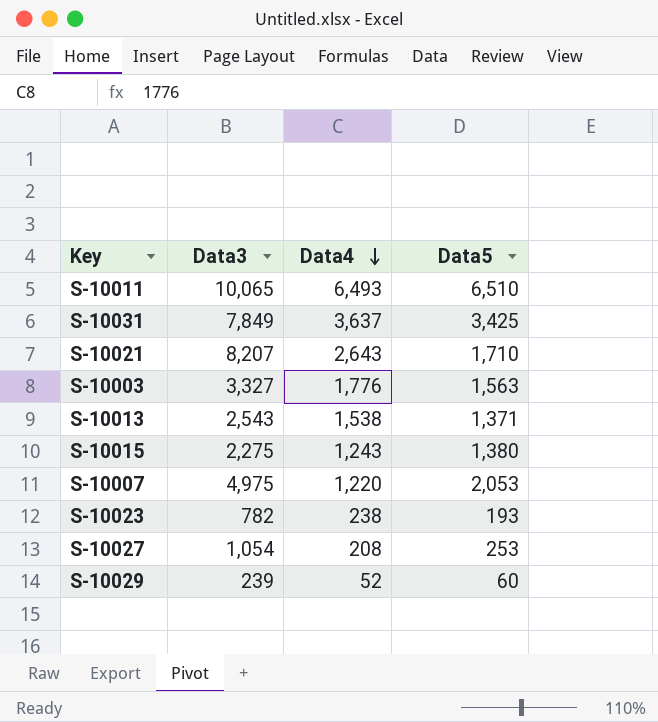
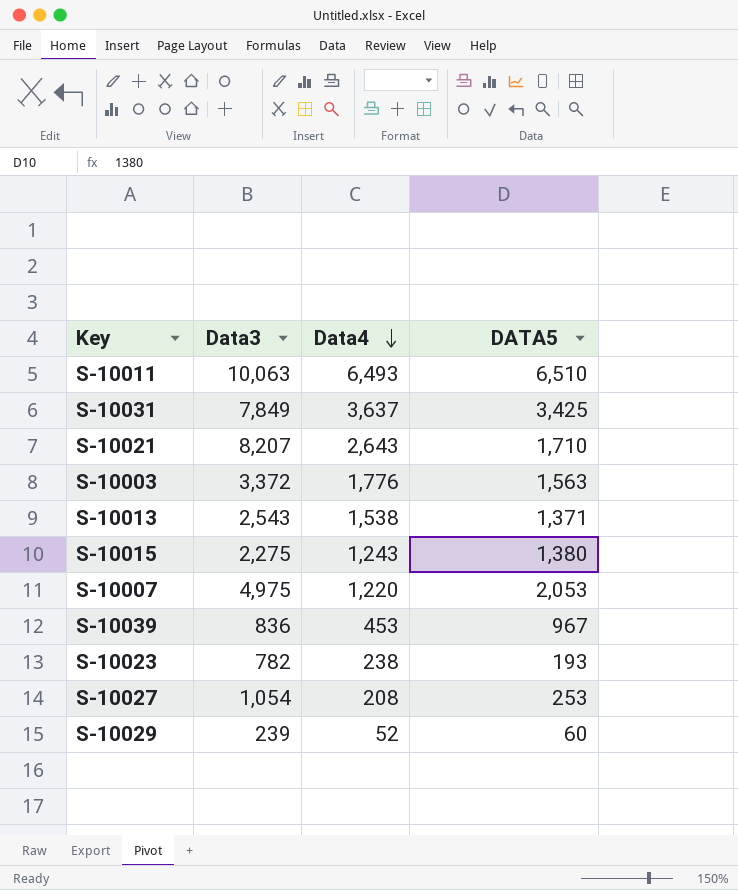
column name: Data5 -> DATA5
S-10011 | Data3: 10,065 -> 10,063
S-10003 | Data3: 3,327 -> 3,372
row S-10039: none -> 836 | 453 | 967

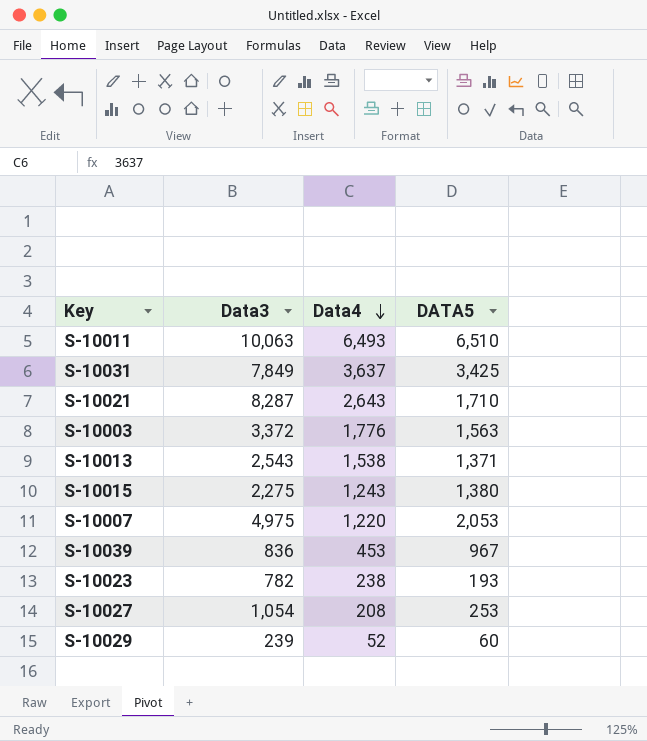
S-10021 | Data3: 8,207 -> 8,287

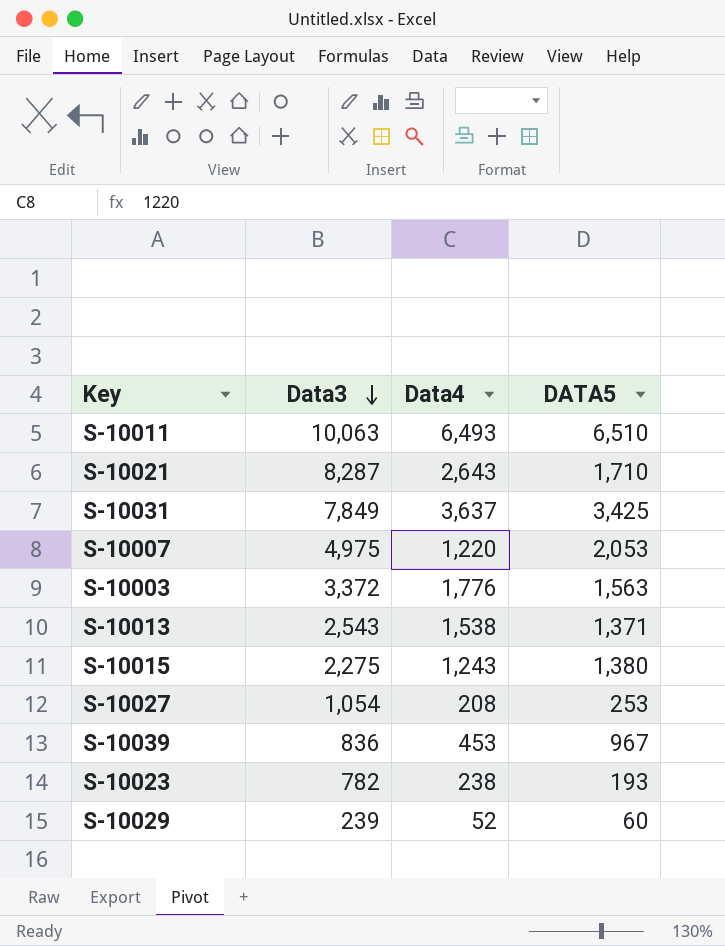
row order: Data4 descending -> Data3 descending

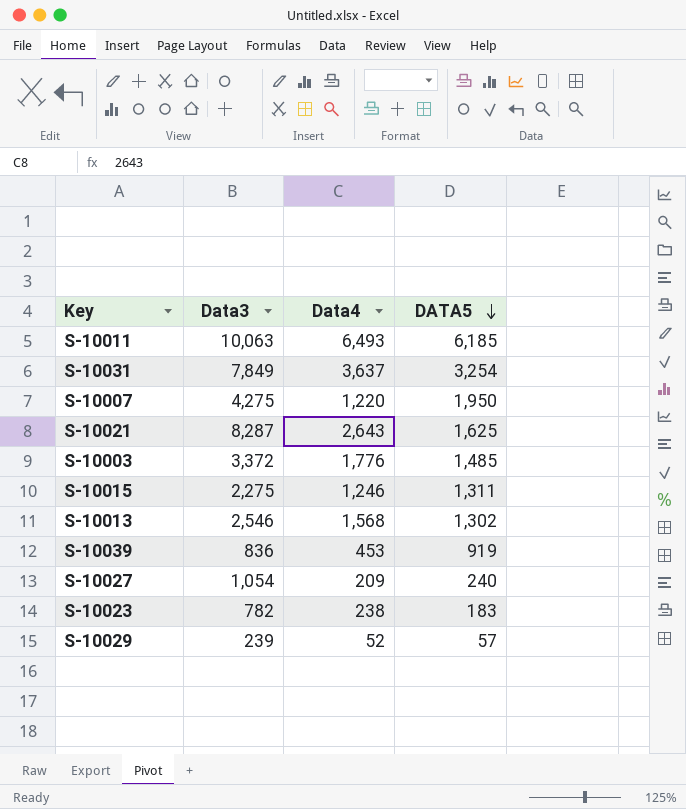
row order: Data3 descending -> DATA5 descending
S-10011 | DATA5: 6,510 -> 6,185
S-10031 | DATA5: 3,425 -> 3,254
S-10007 | Data3: 4,975 -> 4,275
S-10007 | DATA5: 2,053 -> 1,950
S-10021 | DATA5: 1,710 -> 1,625
S-10003 | DATA5: 1,563 -> 1,485
S-10015 | Data4: 1,243 -> 1,246
S-10015 | DATA5: 1,380 -> 1,311
S-10013 | Data3: 2,543 -> 2,546
S-10013 | Data4: 1,538 -> 1,568
S-10013 | DATA5: 1,371 -> 1,302
S-10039 | DATA5: 967 -> 919
S-10027 | Data4: 208 -> 209
S-10027 | DATA5: 253 -> 240
S-10023 | DATA5: 193 -> 183
S-10029 | DATA5: 60 -> 57

